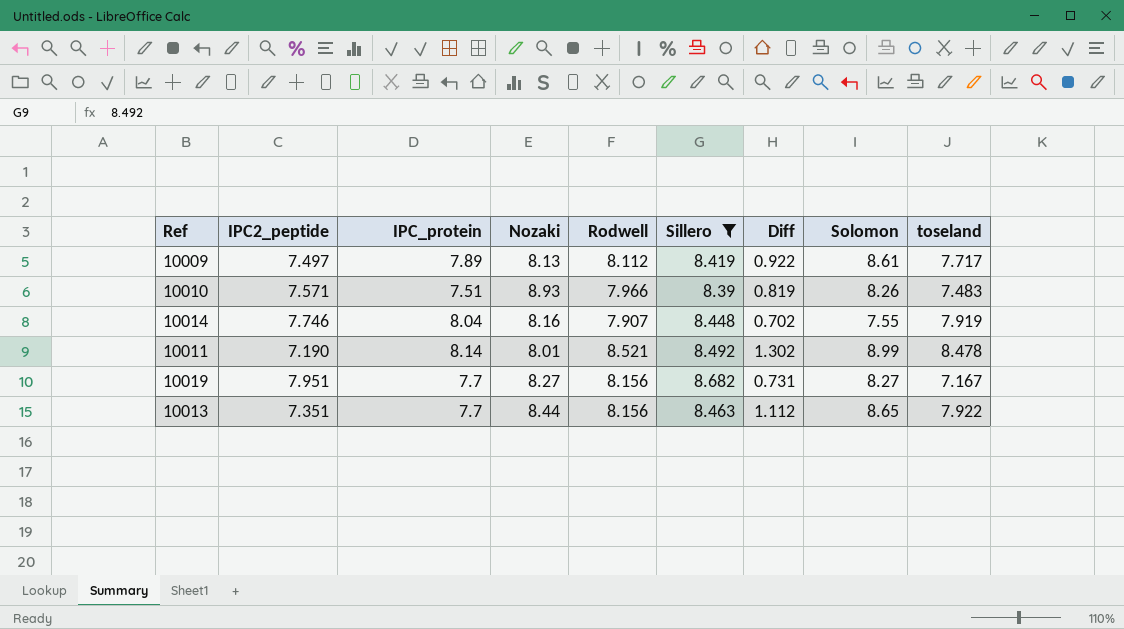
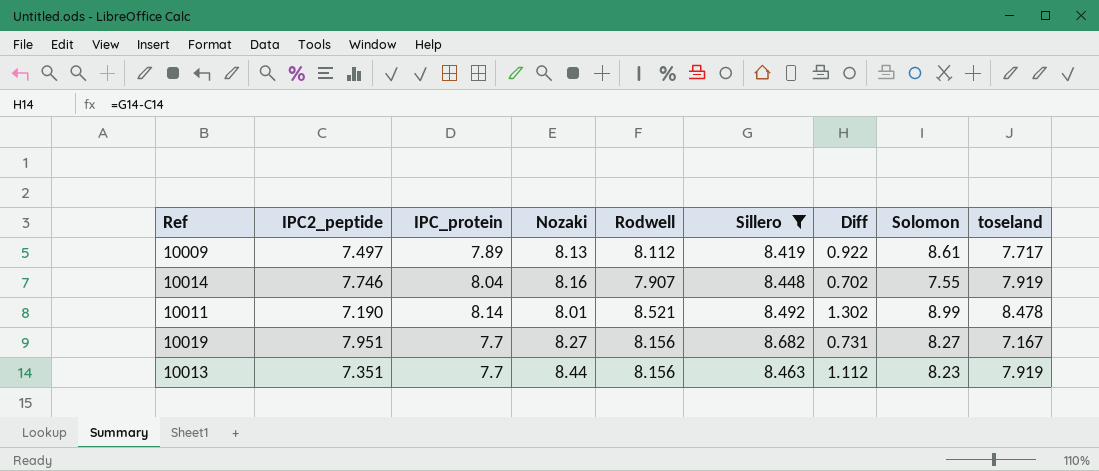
row 10010: 7.571 | 7.51 | 8.93 | 7.966 | 8.39 | 0.819 | 8.26 | 7.483 -> none
10013 | Solomon: 8.65 -> 8.23
10013 | toseland: 7.922 -> 7.919

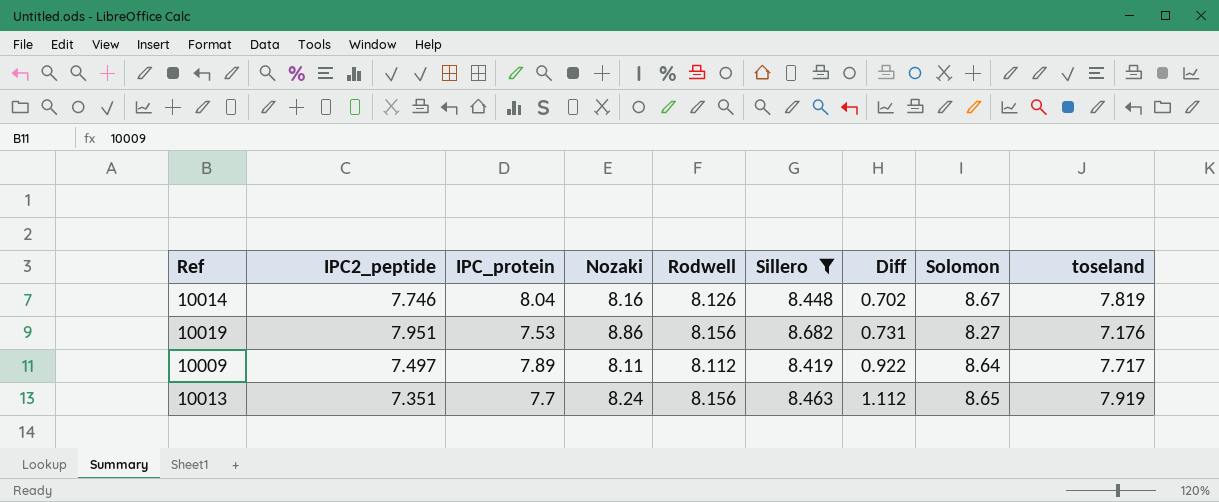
row order: none -> Diff ascending
row 10011: 7.190 | 8.14 | 8.01 | 8.521 | 8.492 | 1.302 | 8.99 | 8.478 -> none
10014 | Rodwell: 7.907 -> 8.126
10014 | Solomon: 7.55 -> 8.67
10014 | toseland: 7.919 -> 7.819
10019 | IPC_protein: 7.7 -> 7.53
10019 | Nozaki: 8.27 -> 8.86
10019 | toseland: 7.167 -> 7.176
10009 | Nozaki: 8.13 -> 8.11
10009 | Solomon: 8.61 -> 8.64
10013 | Nozaki: 8.44 -> 8.24
10013 | Solomon: 8.23 -> 8.65

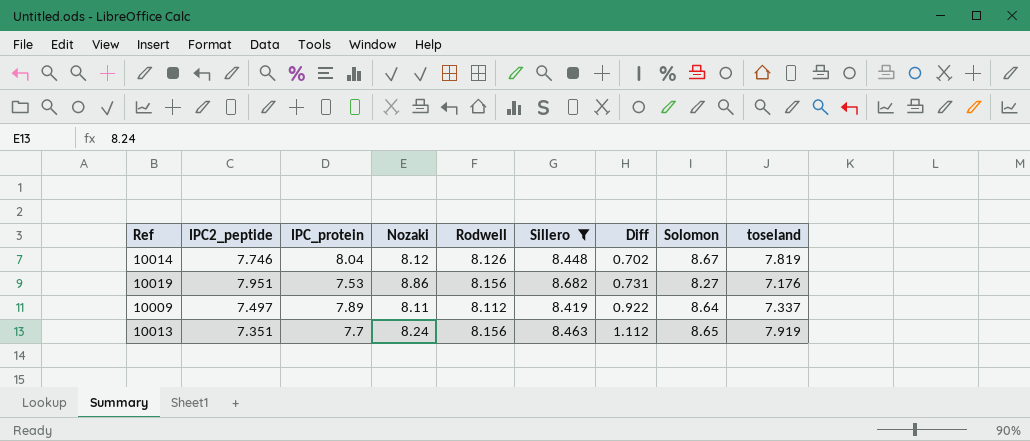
10014 | Nozaki: 8.16 -> 8.12
10009 | toseland: 7.717 -> 7.337

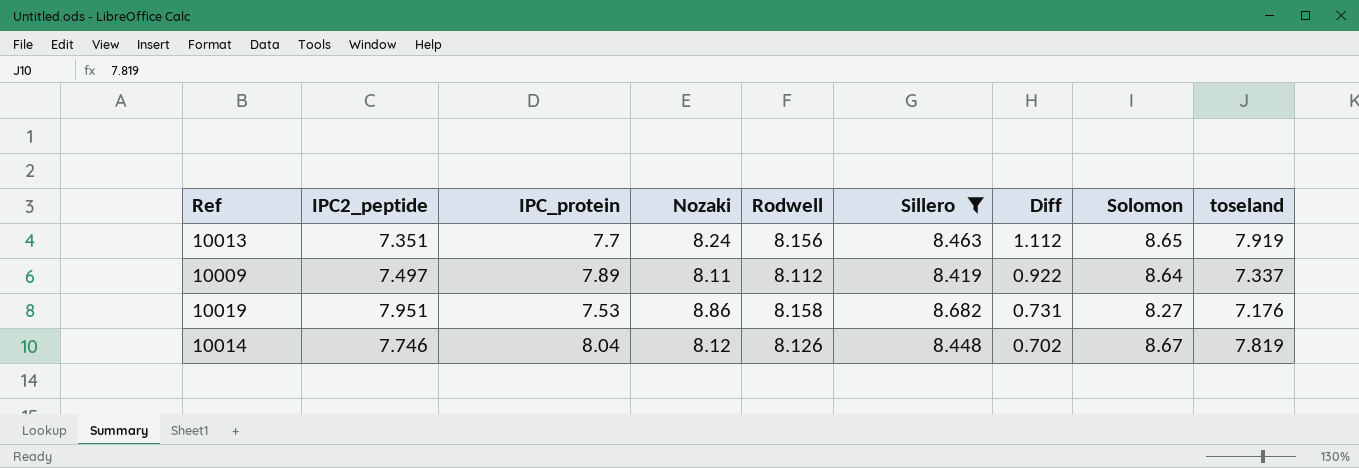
row order: Diff ascending -> Diff descending
10019 | Rodwell: 8.156 -> 8.158

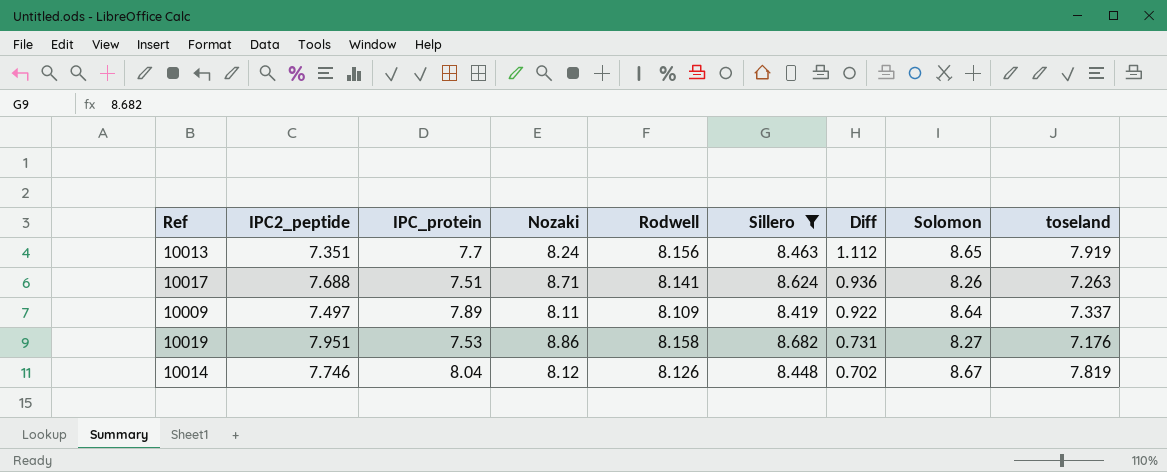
row 10017: none -> 7.688 | 7.51 | 8.71 | 8.141 | 8.624 | 0.936 | 8.26 | 7.263
10009 | Rodwell: 8.112 -> 8.109

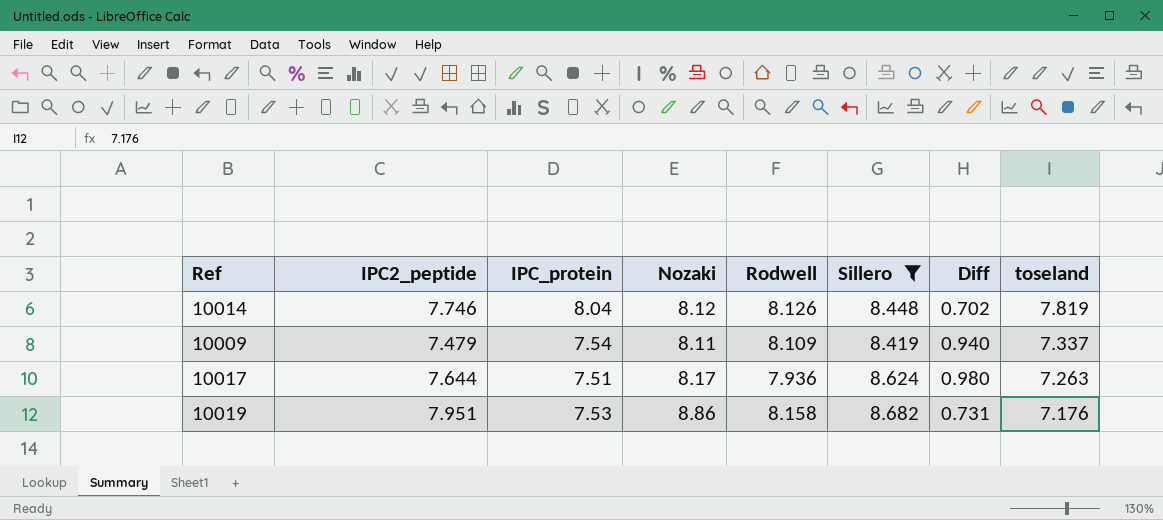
row order: Diff descending -> toseland descending
column Solomon | position: 8 -> none
row 10013: 7.351 | 7.7 | 8.24 | 8.156 | 8.463 | 1.112 | 8.65 | 7.919 -> none
10009 | IPC2_peptide: 7.497 -> 7.479
10009 | IPC_protein: 7.89 -> 7.54
10009 | Diff: 0.922 -> 0.940
10017 | IPC2_peptide: 7.688 -> 7.644
10017 | Nozaki: 8.71 -> 8.17
10017 | Rodwell: 8.141 -> 7.936
10017 | Diff: 0.936 -> 0.980

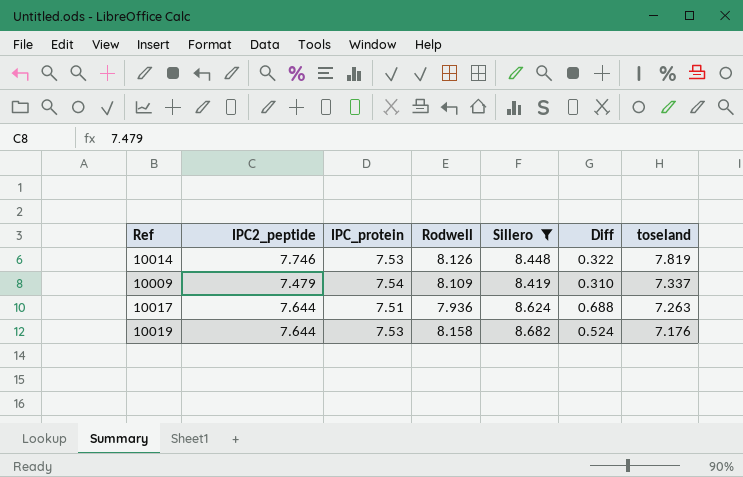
column Nozaki | position: 4 -> none
column Diff | formula: [Sillero] - [IPC2_peptide] -> [Sillero] - [Rodwell]
10014 | IPC_protein: 8.04 -> 7.53
10019 | IPC2_peptide: 7.951 -> 7.644

